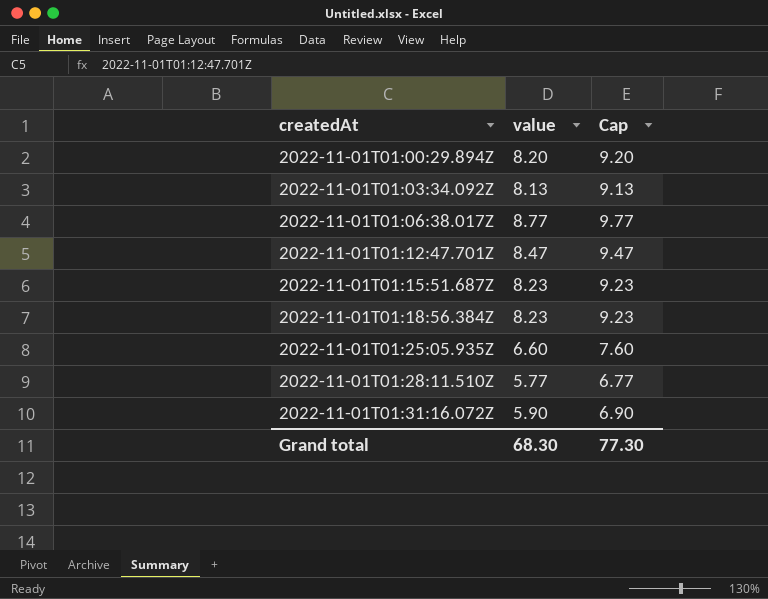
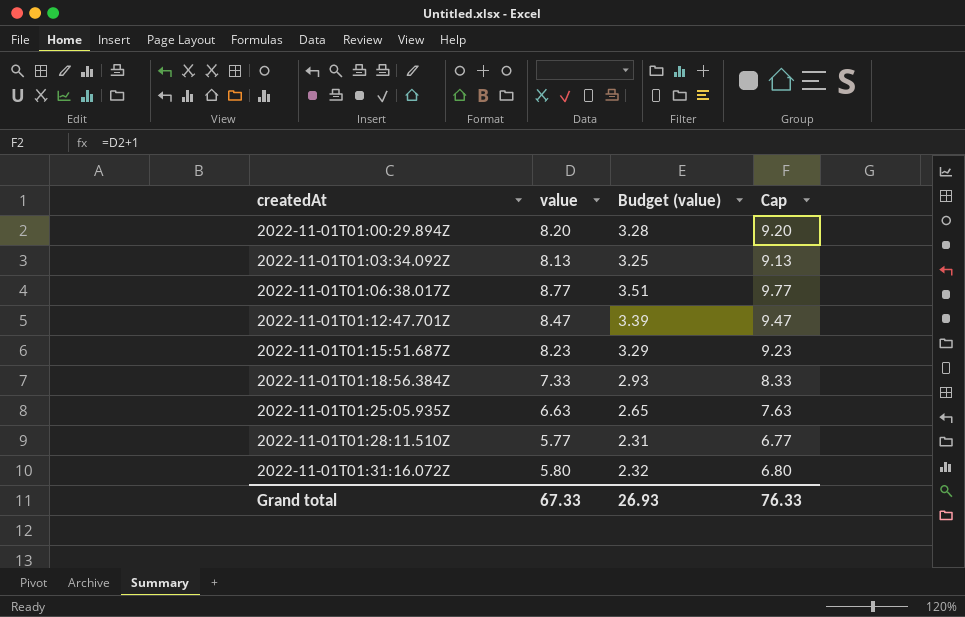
column Budget (value) | formula: none -> [value] * 0.4
2022-11-01T01:18:56.384Z | value: 8.23 -> 7.33
2022-11-01T01:18:56.384Z | Cap: 9.23 -> 8.33
2022-11-01T01:25:05.935Z | value: 6.60 -> 6.63
2022-11-01T01:25:05.935Z | Cap: 7.60 -> 7.63
2022-11-01T01:31:16.072Z | value: 5.90 -> 5.80
2022-11-01T01:31:16.072Z | Cap: 6.90 -> 6.80
Grand total | value: 68.30 -> 67.33
Grand total | Cap: 77.30 -> 76.33

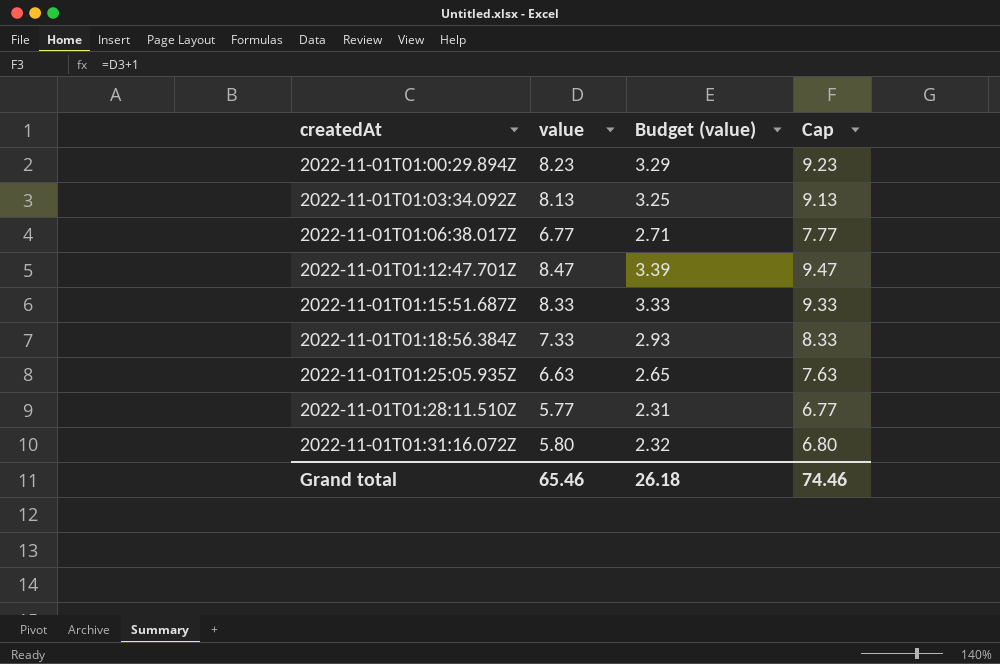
2022-11-01T01:00:29.894Z | value: 8.20 -> 8.23
2022-11-01T01:00:29.894Z | Budget (value): 3.28 -> 3.29
2022-11-01T01:00:29.894Z | Cap: 9.20 -> 9.23
2022-11-01T01:06:38.017Z | value: 8.77 -> 6.77
2022-11-01T01:06:38.017Z | Budget (value): 3.51 -> 2.71
2022-11-01T01:06:38.017Z | Cap: 9.77 -> 7.77
2022-11-01T01:15:51.687Z | value: 8.23 -> 8.33
2022-11-01T01:15:51.687Z | Budget (value): 3.29 -> 3.33
2022-11-01T01:15:51.687Z | Cap: 9.23 -> 9.33
Grand total | value: 67.33 -> 65.46
Grand total | Budget (value): 26.93 -> 26.18
Grand total | Cap: 76.33 -> 74.46

